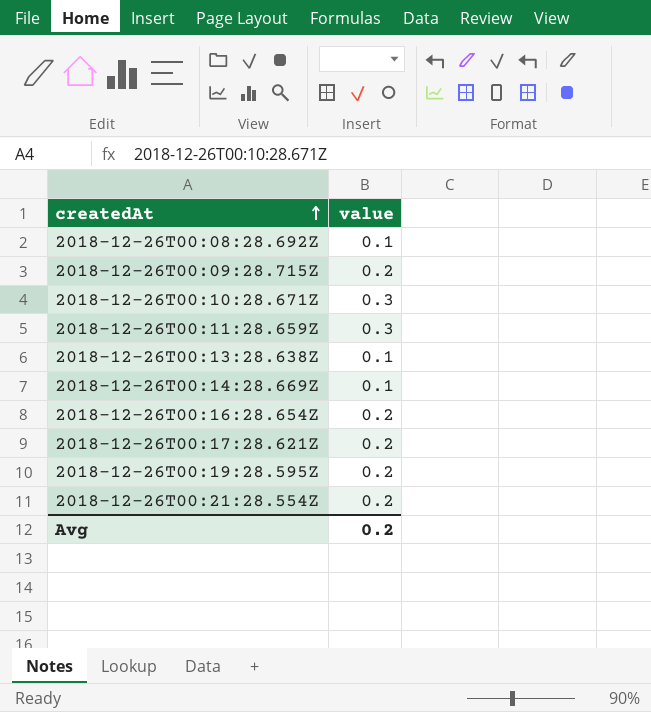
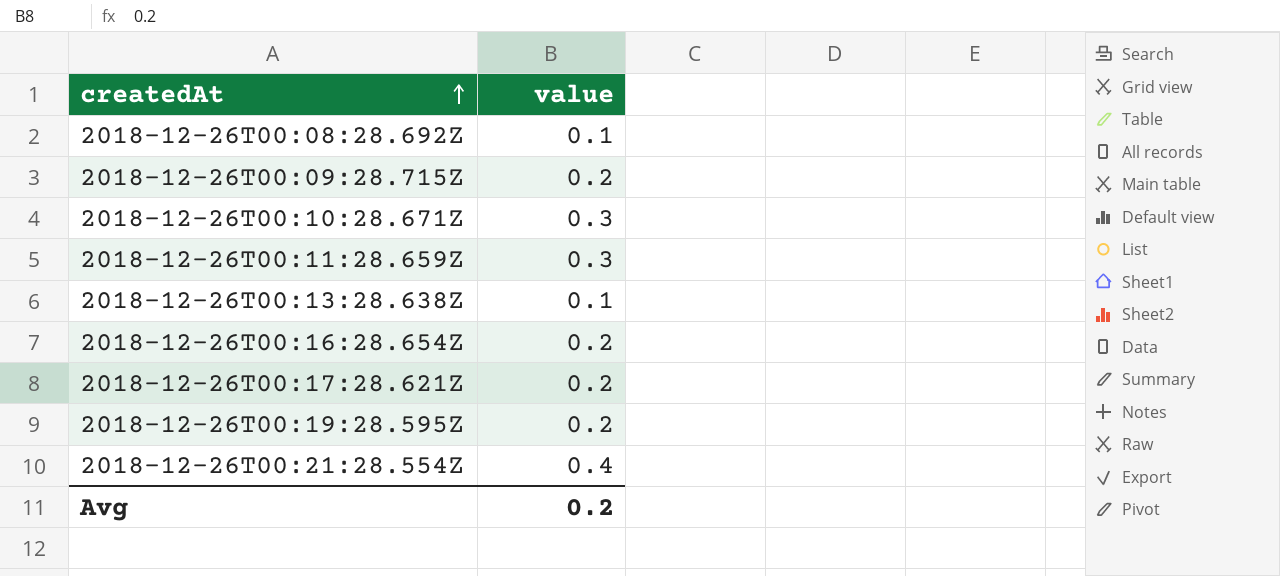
row 2018-12-26T00:14:28.669Z: 0.1 -> none
2018-12-26T00:21:28.554Z | value: 0.2 -> 0.4

